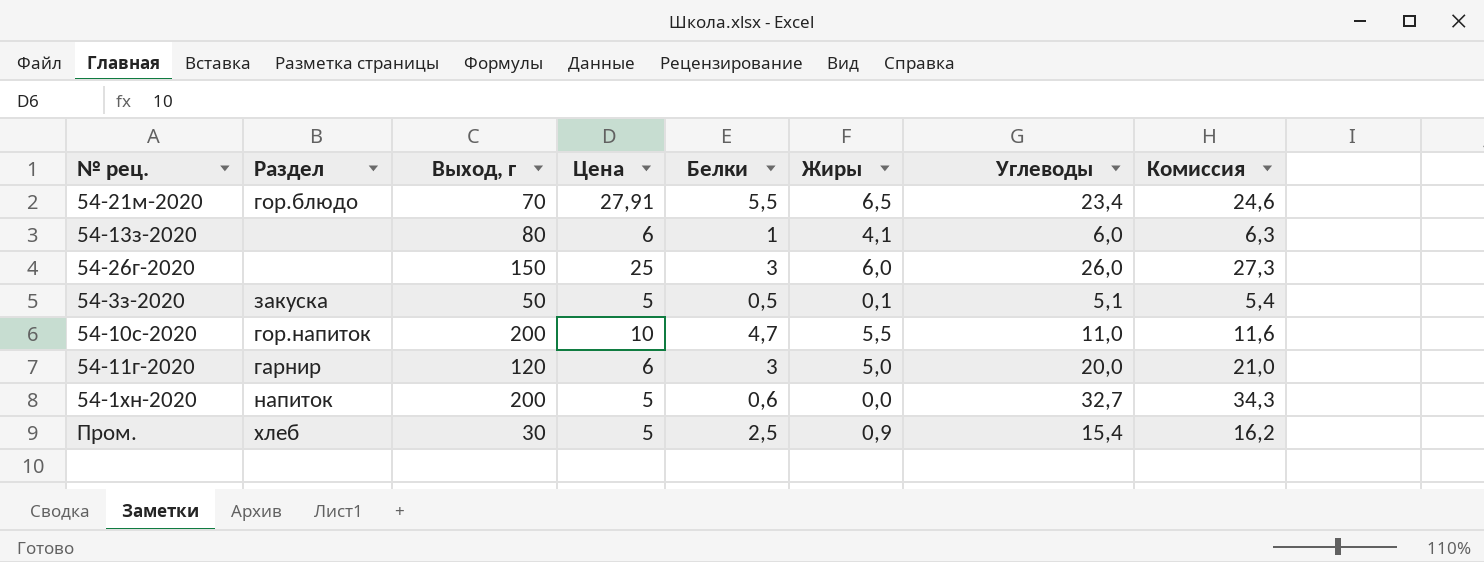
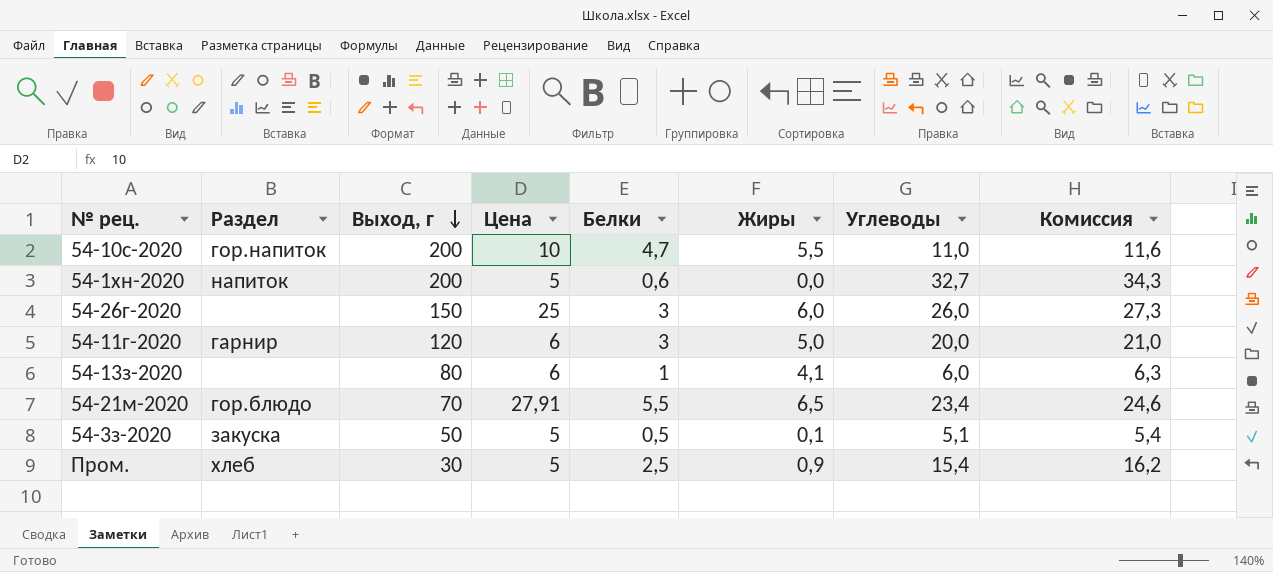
row order: none -> Выход, г descending

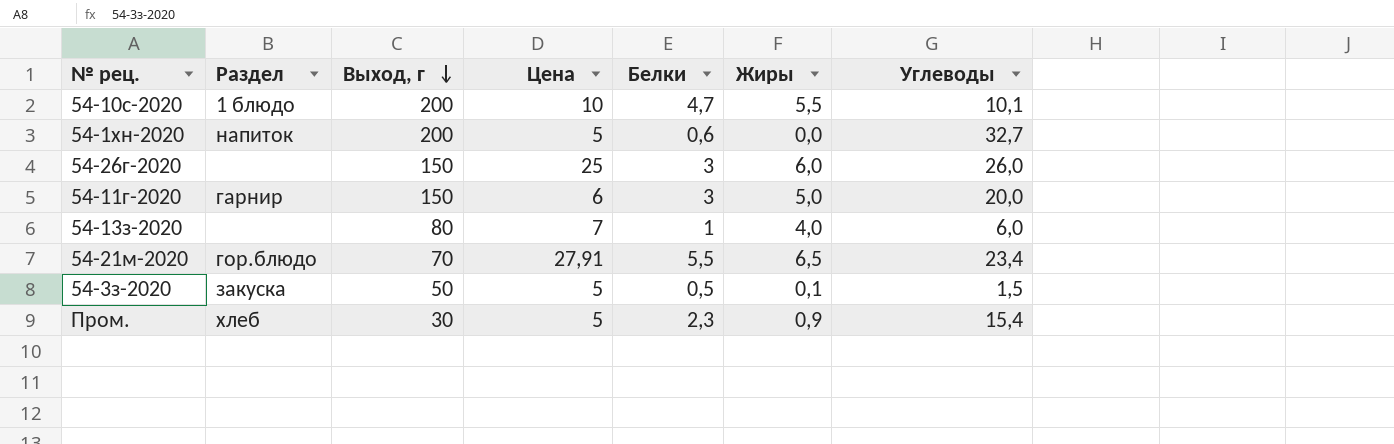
column Комиссия | formula: [Углеводы] * 1,05 -> none
54-10с-2020 | Раздел: гор.напиток -> 1 блюдо
54-10с-2020 | Углеводы: 11,0 -> 10,1
54-11г-2020 | Выход, г: 120 -> 150
54-13з-2020 | Цена: 6 -> 7
54-13з-2020 | Жиры: 4,1 -> 4,0
54-3з-2020 | Углеводы: 5,1 -> 1,5
Пром. | Белки: 2,5 -> 2,3

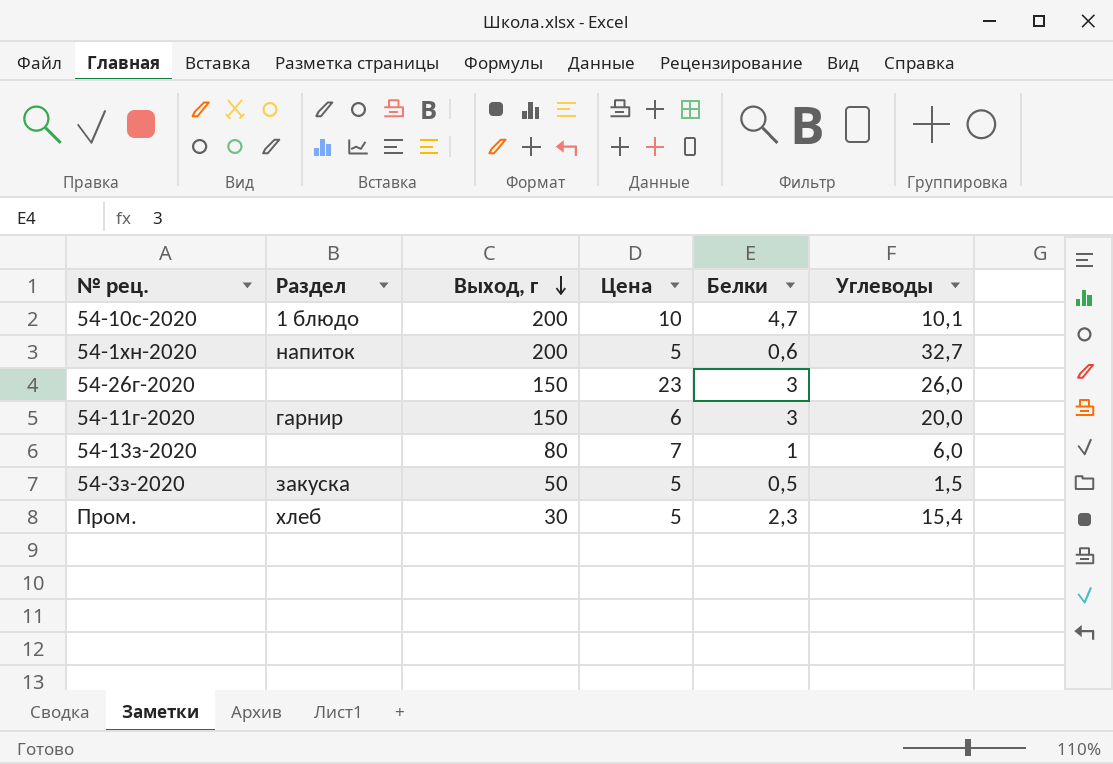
column Жиры | position: 6 -> none
row 54-21м-2020: гор.блюдо | 70 | 27,91 | 5,5 | 6,5 | 23,4 -> none
54-26г-2020 | Цена: 25 -> 23

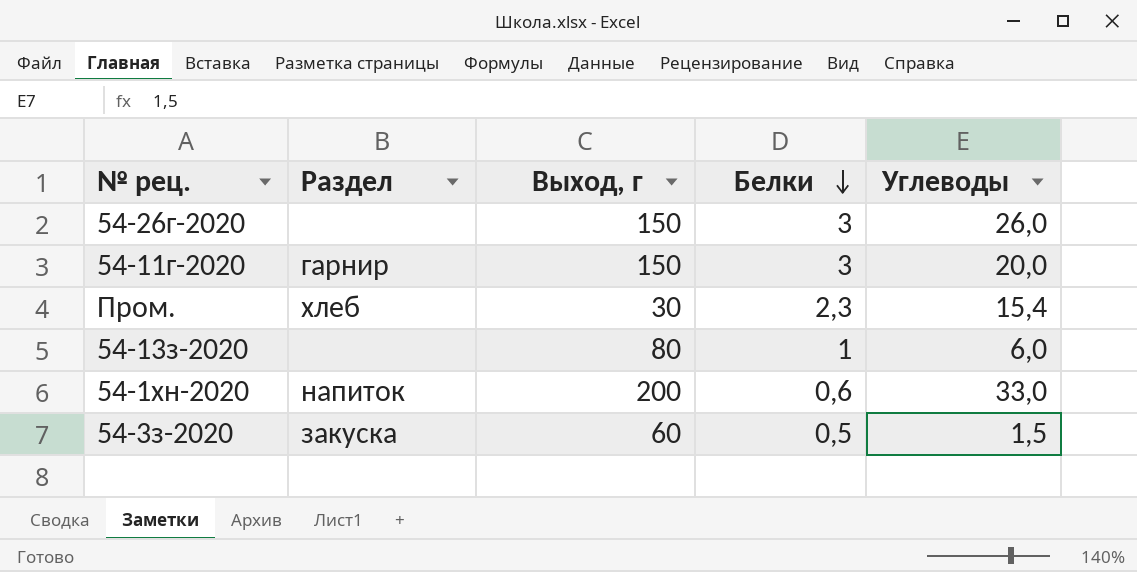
row order: Выход, г descending -> Белки descending
column Цена | position: 4 -> none
row 54-10с-2020: 1 блюдо | 200 | 10 | 4,7 | 10,1 -> none
54-1хн-2020 | Углеводы: 32,7 -> 33,0
54-3з-2020 | Выход, г: 50 -> 60

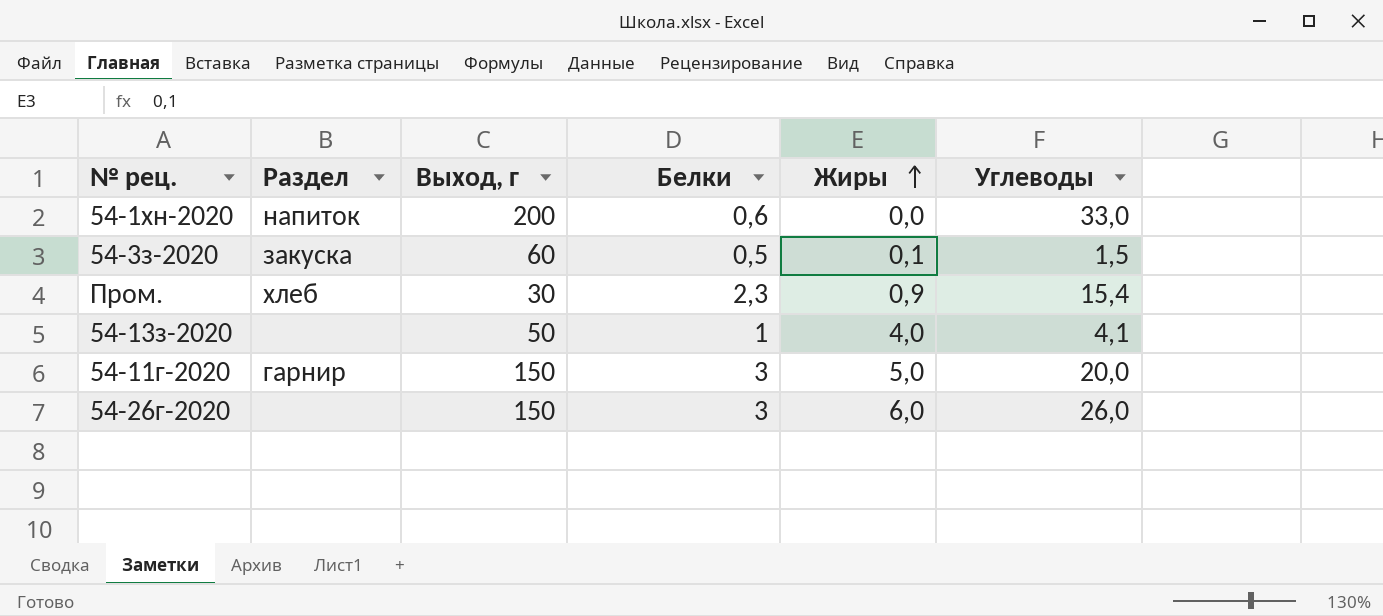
row order: Белки descending -> Жиры ascending
column Жиры | position: none -> 5
54-13з-2020 | Выход, г: 80 -> 50
54-13з-2020 | Углеводы: 6,0 -> 4,1

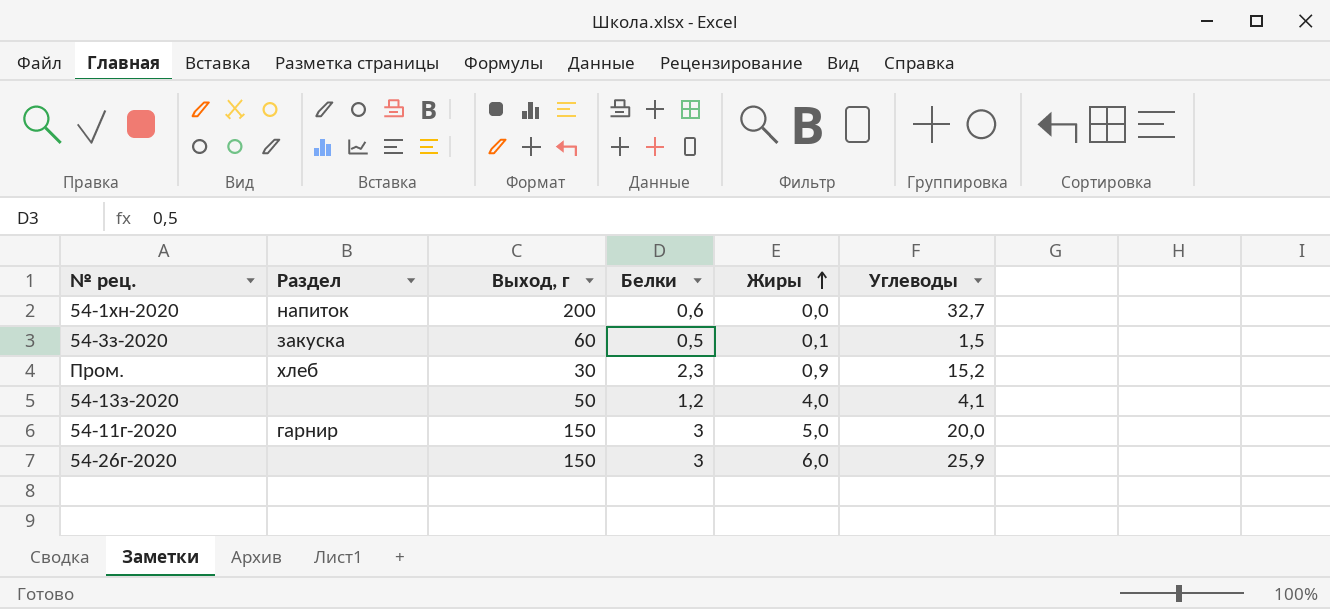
54-1хн-2020 | Углеводы: 33,0 -> 32,7
Пром. | Углеводы: 15,4 -> 15,2
54-13з-2020 | Белки: 1 -> 1,2
54-26г-2020 | Углеводы: 26,0 -> 25,9

